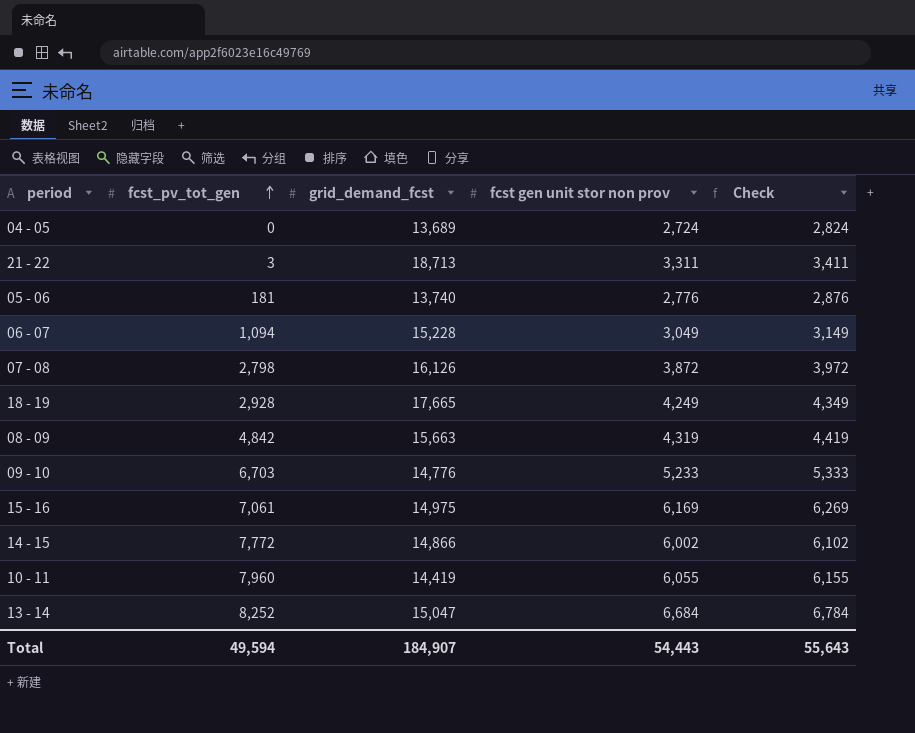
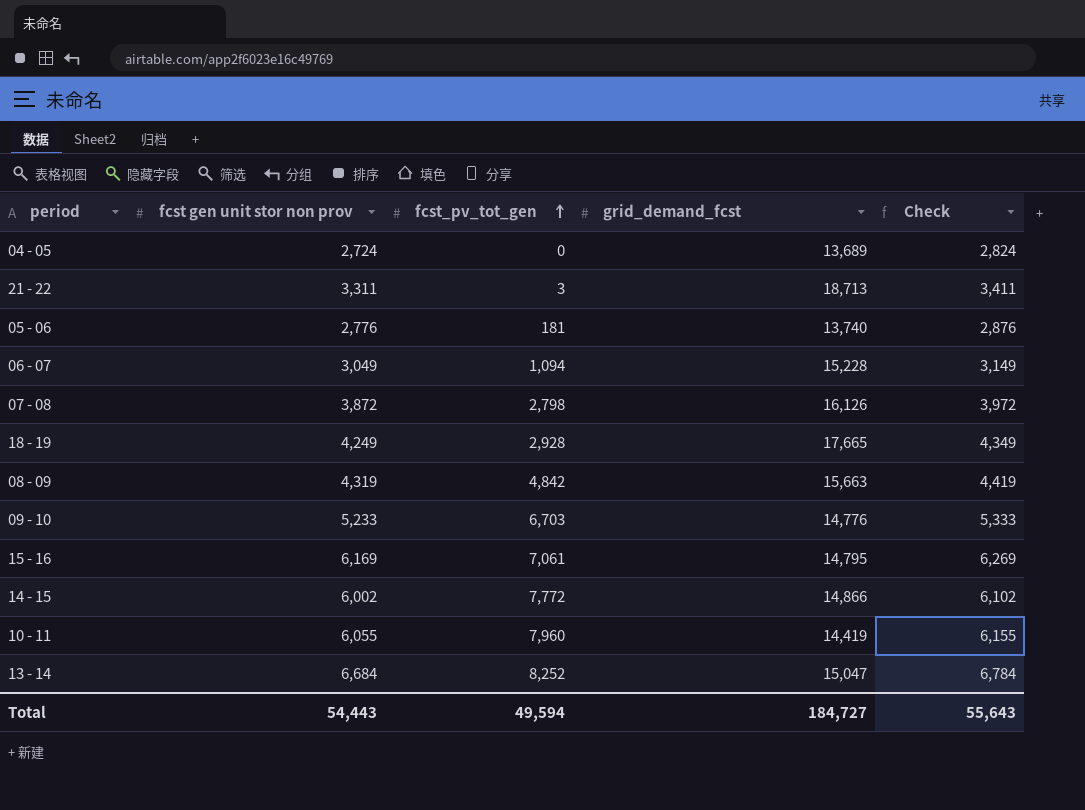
column fcst gen unit stor non prov | position: 4 -> 2
15 - 16 | grid_demand_fcst: 14,975 -> 14,795
Total | grid_demand_fcst: 184,907 -> 184,727

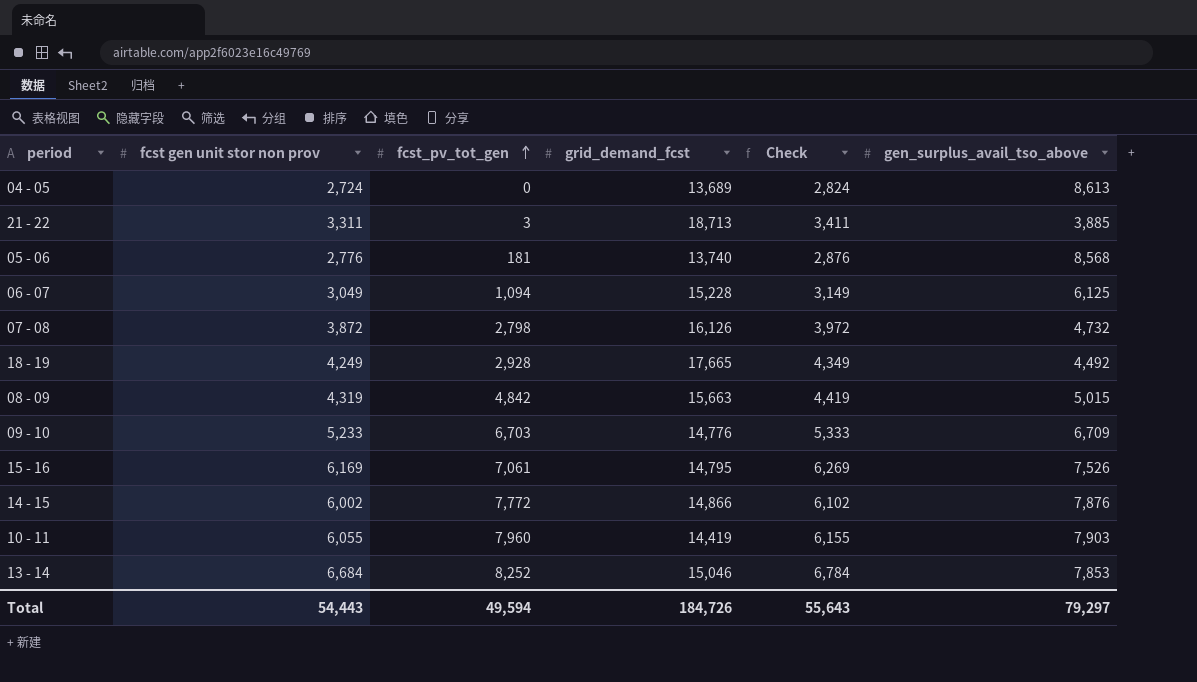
column gen_surplus_avail_tso_above | position: none -> 6
13 - 14 | grid_demand_fcst: 15,047 -> 15,046
Total | grid_demand_fcst: 184,727 -> 184,726

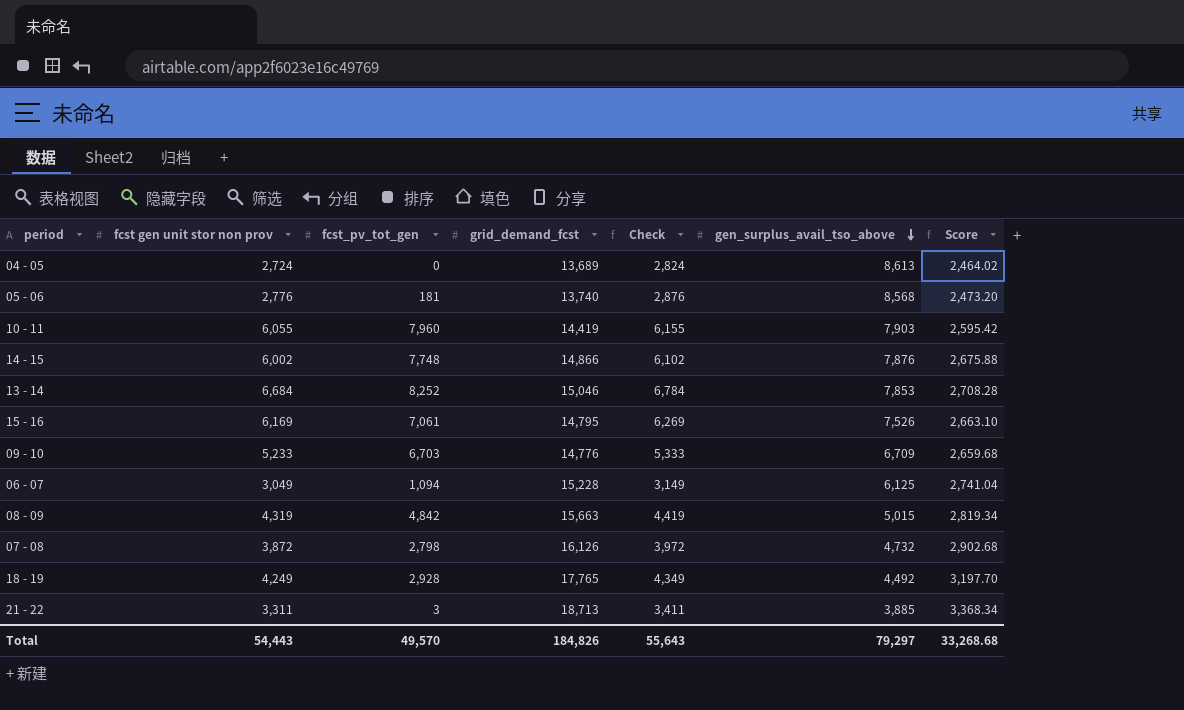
row order: fcst_pv_tot_gen ascending -> gen_surplus_avail_tso_above descending
column Score | formula: none -> [grid_demand_fcst] * 0.18
14 - 15 | fcst_pv_tot_gen: 7,772 -> 7,748
18 - 19 | grid_demand_fcst: 17,665 -> 17,765
Total | fcst_pv_tot_gen: 49,594 -> 49,570
Total | grid_demand_fcst: 184,726 -> 184,826

